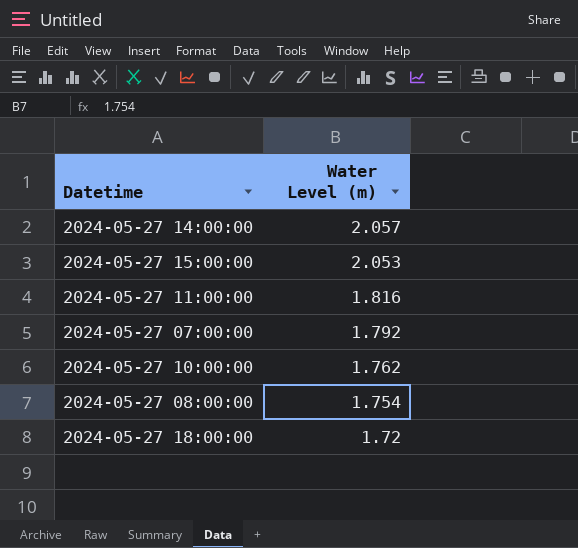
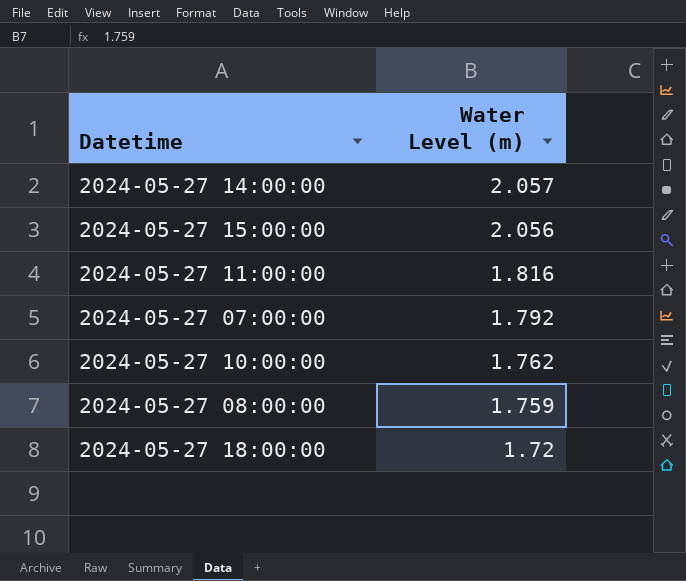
2024-05-27 15:00:00 | Water Level (m): 2.053 -> 2.056
2024-05-27 08:00:00 | Water Level (m): 1.754 -> 1.759

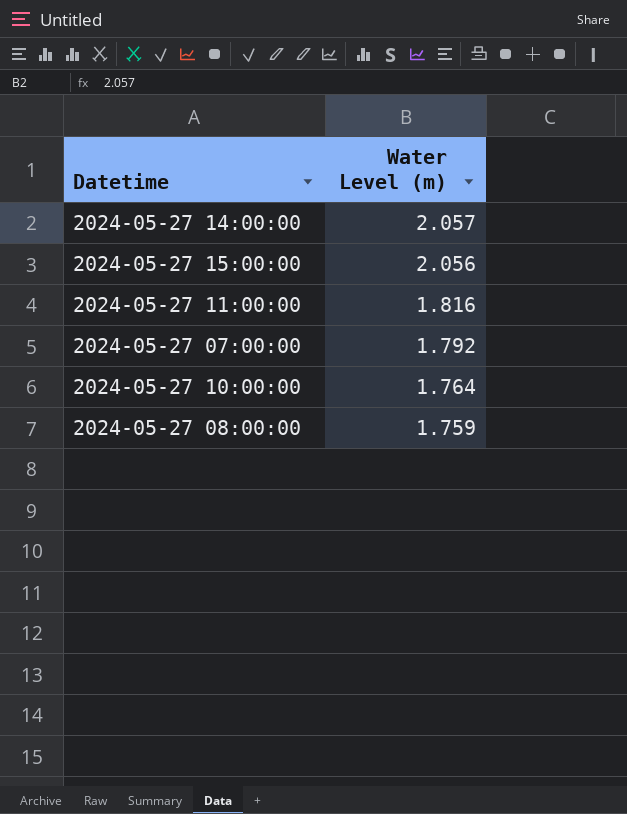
row 2024-05-27 18:00:00: 1.72 -> none
2024-05-27 10:00:00 | Water Level (m): 1.762 -> 1.764

